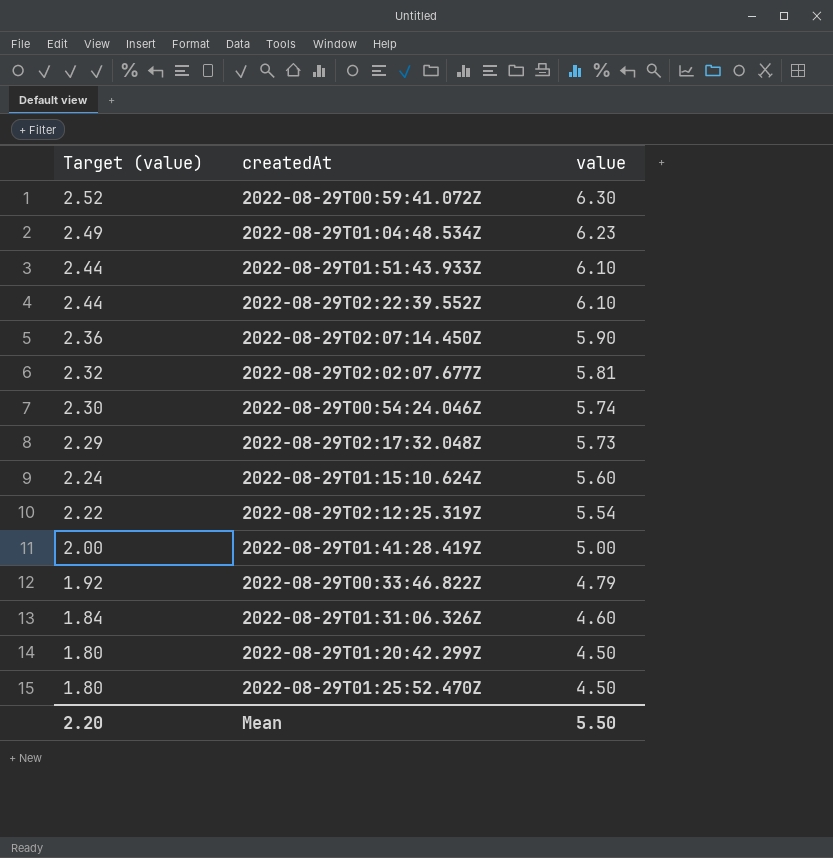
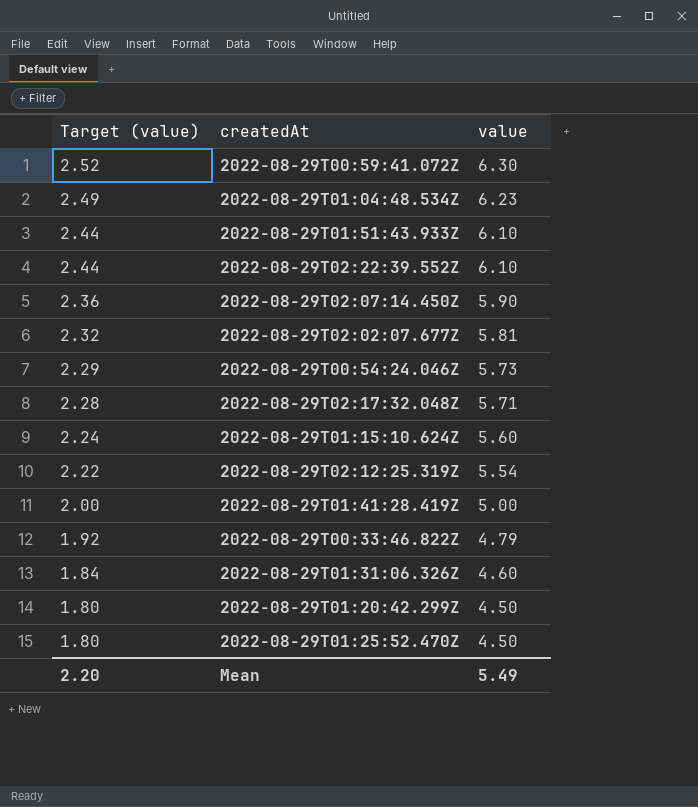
2022-08-29T00:54:24.046Z | Target (value): 2.30 -> 2.29
2022-08-29T00:54:24.046Z | value: 5.74 -> 5.73
2022-08-29T02:17:32.048Z | Target (value): 2.29 -> 2.28
2022-08-29T02:17:32.048Z | value: 5.73 -> 5.71
Mean | value: 5.50 -> 5.49

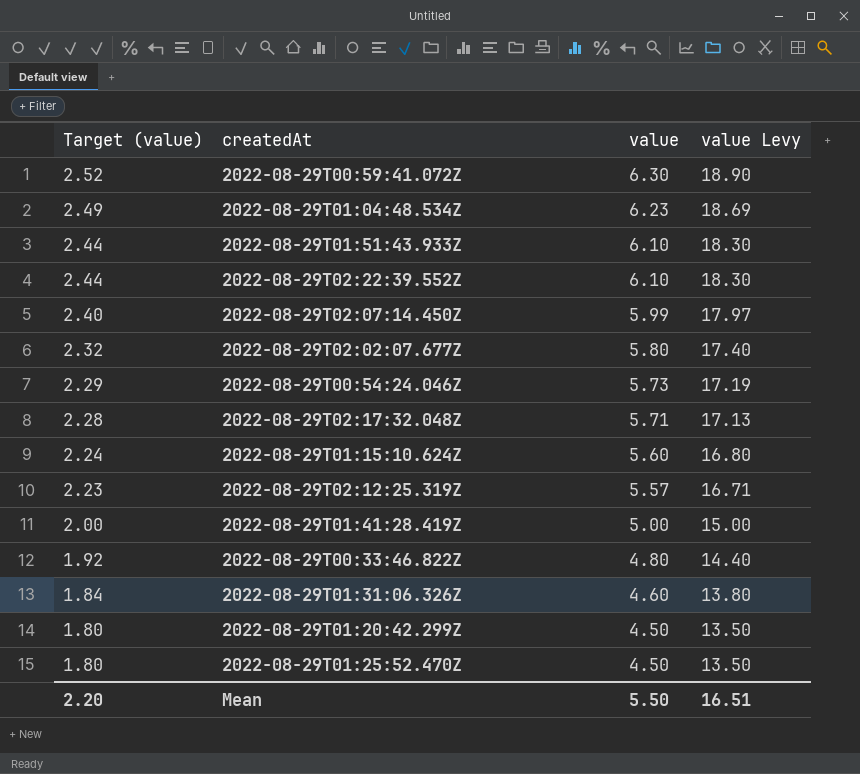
column value Levy | formula: none -> [value] * 3
2022-08-29T02:07:14.450Z | Target (value): 2.36 -> 2.40
2022-08-29T02:07:14.450Z | value: 5.90 -> 5.99
2022-08-29T02:02:07.677Z | value: 5.81 -> 5.80
2022-08-29T02:12:25.319Z | Target (value): 2.22 -> 2.23
2022-08-29T02:12:25.319Z | value: 5.54 -> 5.57
2022-08-29T00:33:46.822Z | value: 4.79 -> 4.80
Mean | value: 5.49 -> 5.50

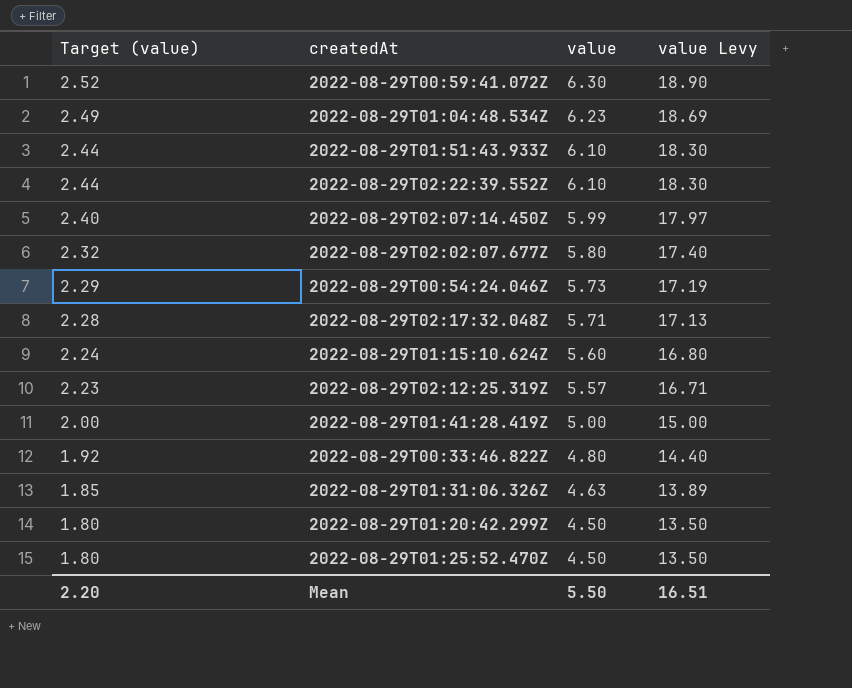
2022-08-29T01:31:06.326Z | Target (value): 1.84 -> 1.85
2022-08-29T01:31:06.326Z | value: 4.60 -> 4.63
2022-08-29T01:31:06.326Z | value Levy: 13.80 -> 13.89

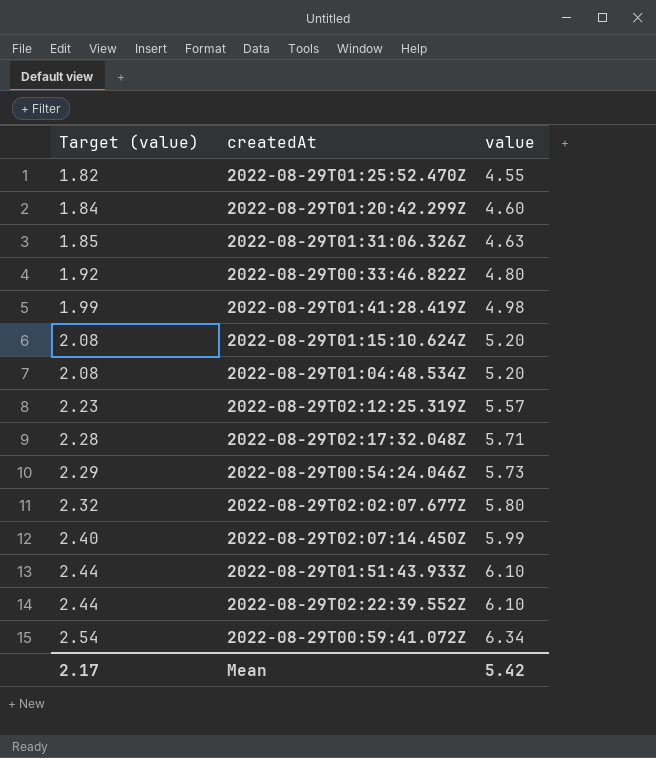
row order: Target (value) descending -> Target (value) ascending
column value Levy | formula: [value] * 3 -> none
2022-08-29T01:25:52.470Z | Target (value): 1.80 -> 1.82
2022-08-29T01:25:52.470Z | value: 4.50 -> 4.55
2022-08-29T01:20:42.299Z | Target (value): 1.80 -> 1.84
2022-08-29T01:20:42.299Z | value: 4.50 -> 4.60
2022-08-29T01:41:28.419Z | Target (value): 2.00 -> 1.99
2022-08-29T01:41:28.419Z | value: 5.00 -> 4.98
2022-08-29T01:15:10.624Z | Target (value): 2.24 -> 2.08
2022-08-29T01:15:10.624Z | value: 5.60 -> 5.20
2022-08-29T01:04:48.534Z | Target (value): 2.49 -> 2.08
2022-08-29T01:04:48.534Z | value: 6.23 -> 5.20
2022-08-29T00:59:41.072Z | Target (value): 2.52 -> 2.54
2022-08-29T00:59:41.072Z | value: 6.30 -> 6.34
Mean | Target (value): 2.20 -> 2.17
Mean | value: 5.50 -> 5.42

